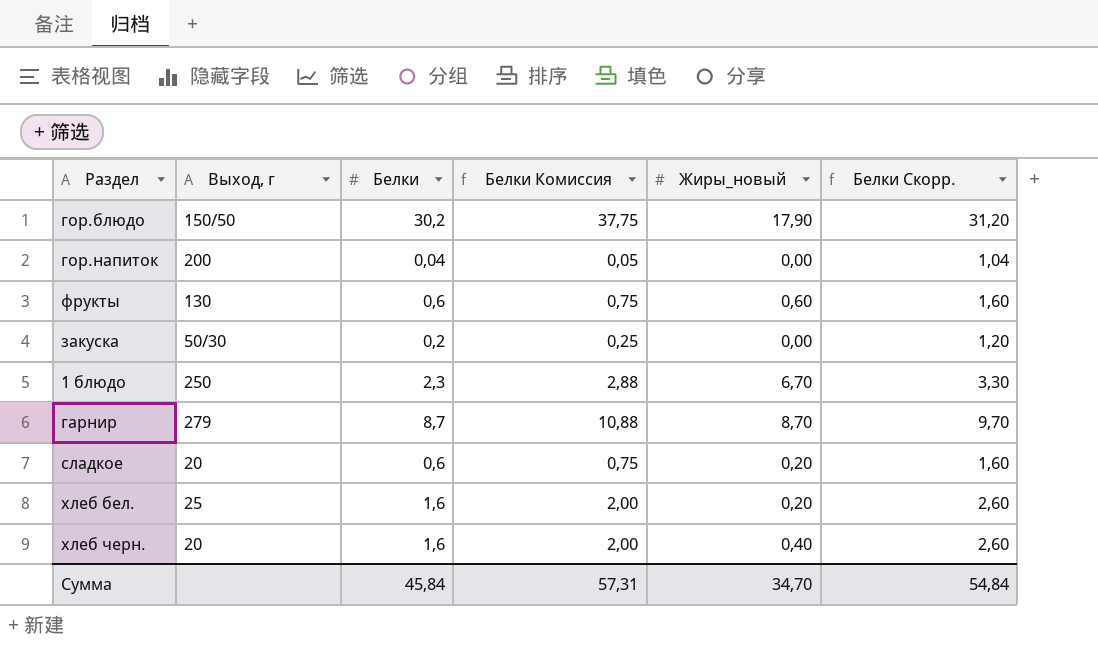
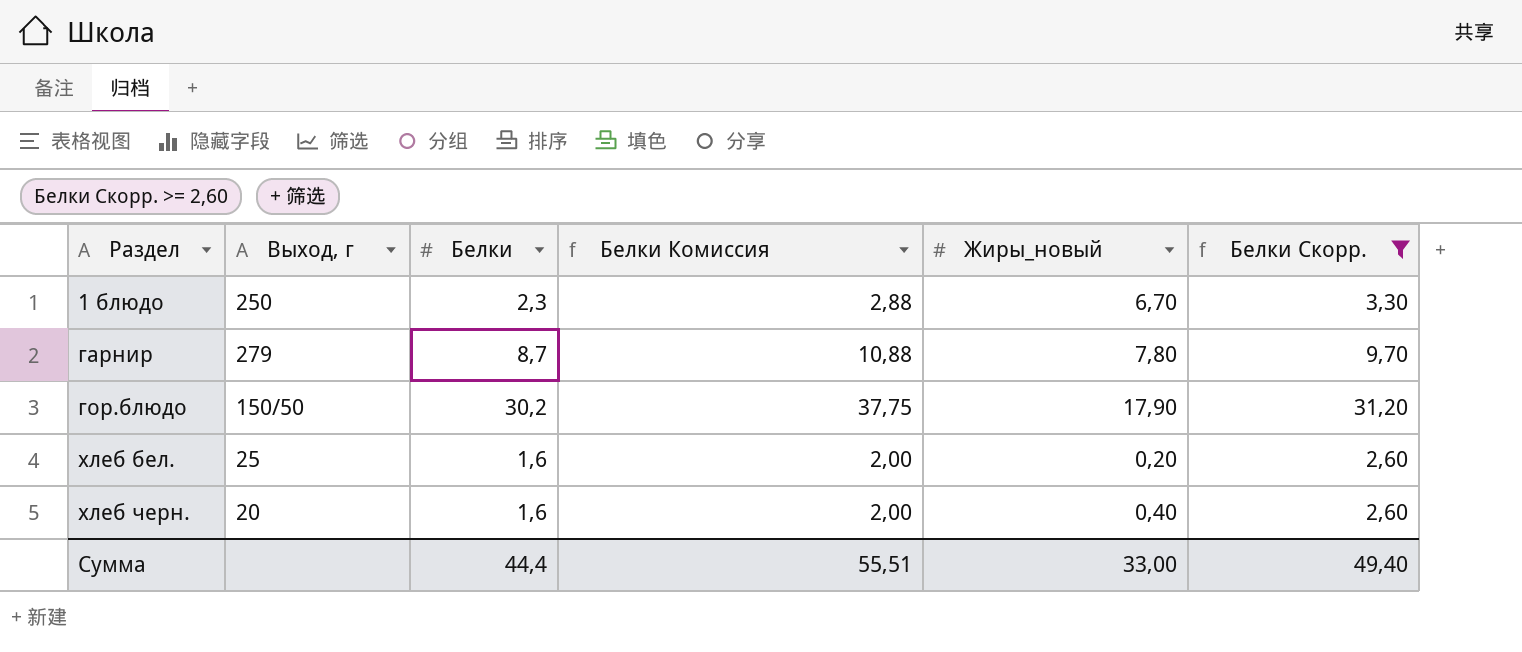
filter: none -> Белки Скорр. >= 2,60
row order: none -> Раздел ascending
гарнир | Жиры_новый: 8,70 -> 7,80
Сумма | Белки: 45,84 -> 44,4
Сумма | Белки Комиссия: 57,31 -> 55,51
Сумма | Жиры_новый: 34,70 -> 33,00
Сумма | Белки Скорр.: 54,84 -> 49,40

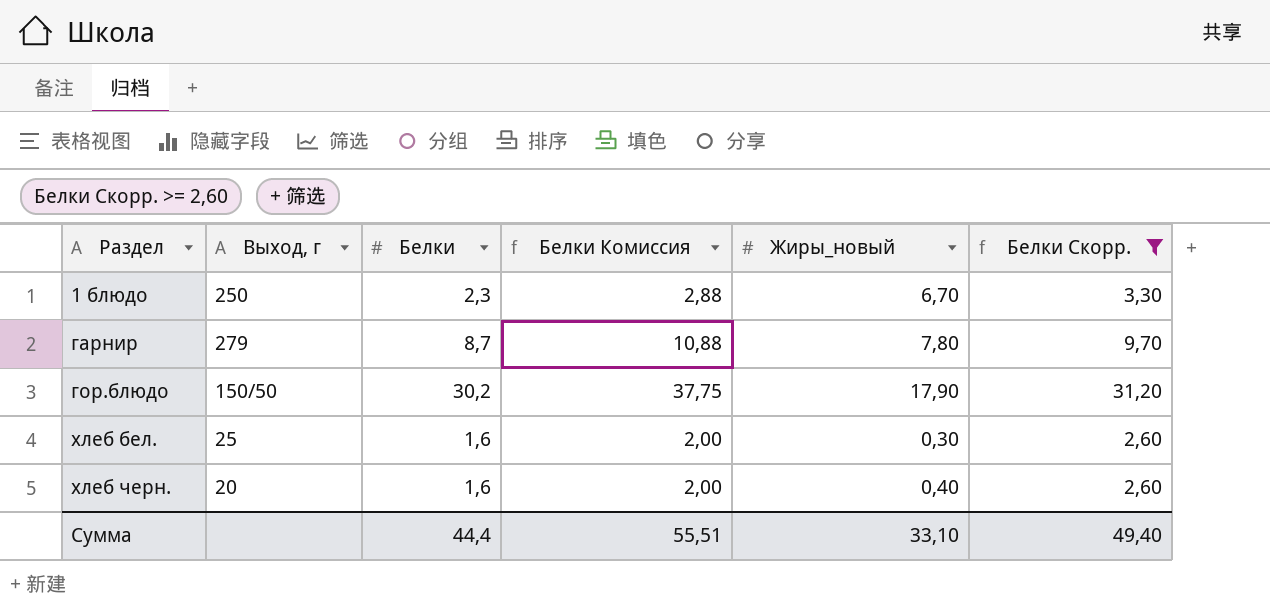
хлеб бел. | Жиры_новый: 0,20 -> 0,30
Сумма | Жиры_новый: 33,00 -> 33,10

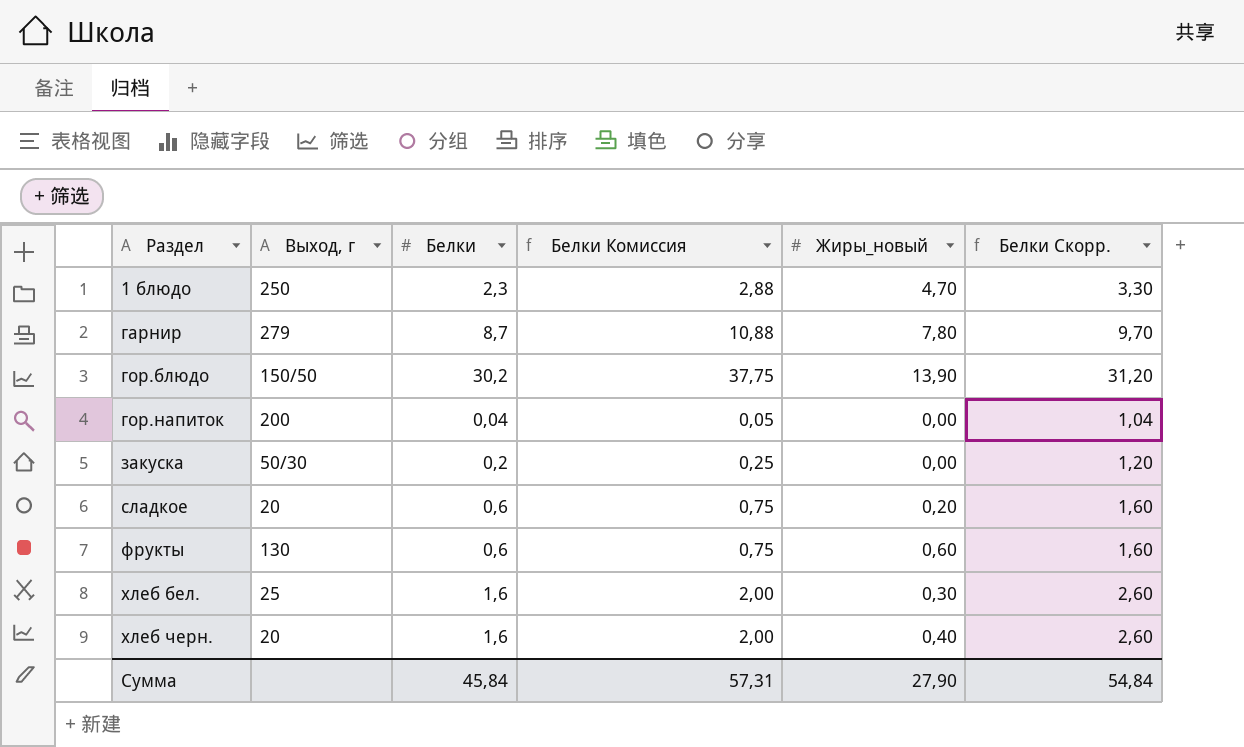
filter: Белки Скорр. >= 2,60 -> none
1 блюдо | Жиры_новый: 6,70 -> 4,70
гор.блюдо | Жиры_новый: 17,90 -> 13,90
Сумма | Белки: 44,4 -> 45,84
Сумма | Белки Комиссия: 55,51 -> 57,31
Сумма | Жиры_новый: 33,10 -> 27,90
Сумма | Белки Скорр.: 49,40 -> 54,84

